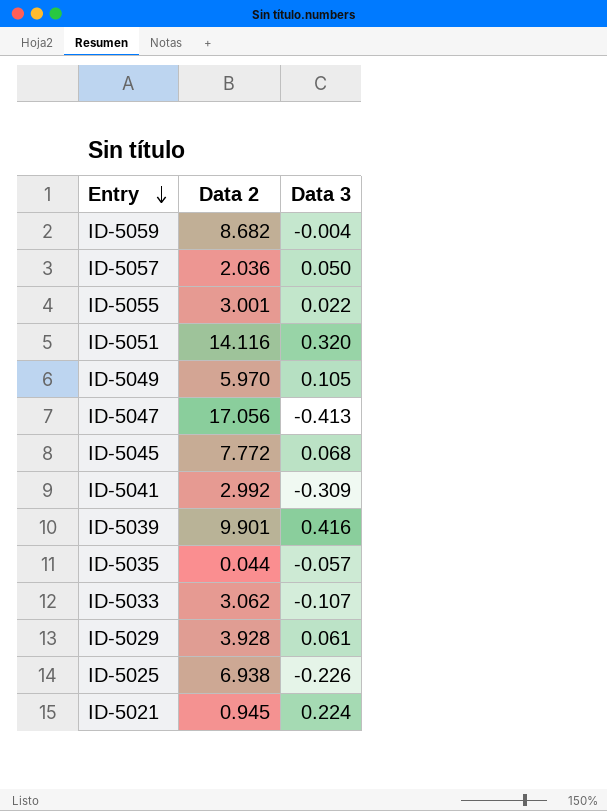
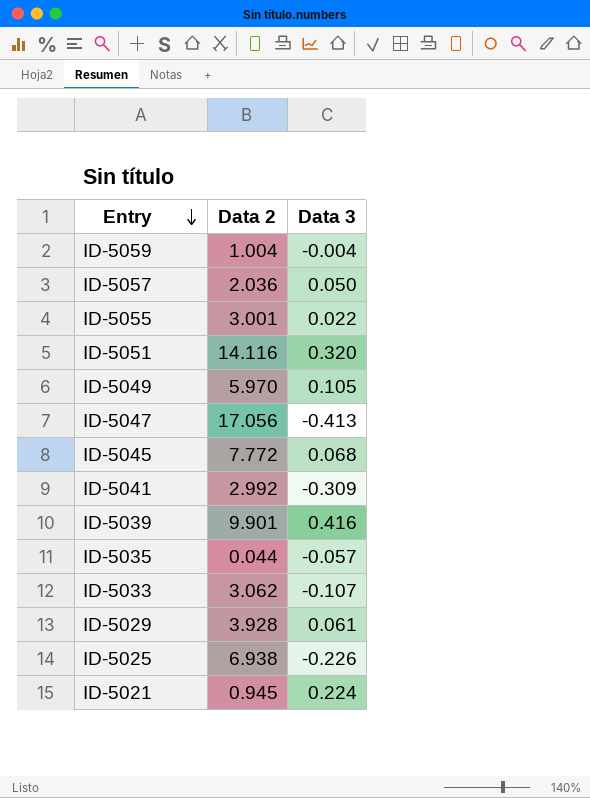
ID-5059 | Data 2: 8.682 -> 1.004

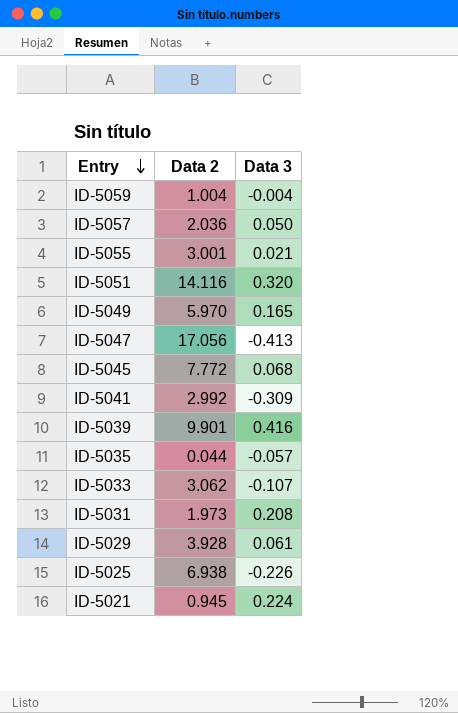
ID-5055 | Data 3: 0.022 -> 0.021
ID-5049 | Data 3: 0.105 -> 0.165
row ID-5031: none -> 1.973 | 0.208

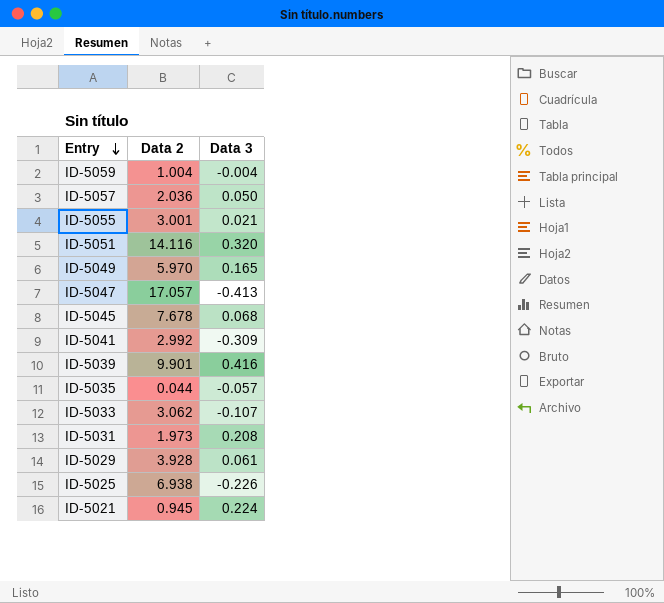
ID-5047 | Data 2: 17.056 -> 17.057
ID-5045 | Data 2: 7.772 -> 7.678

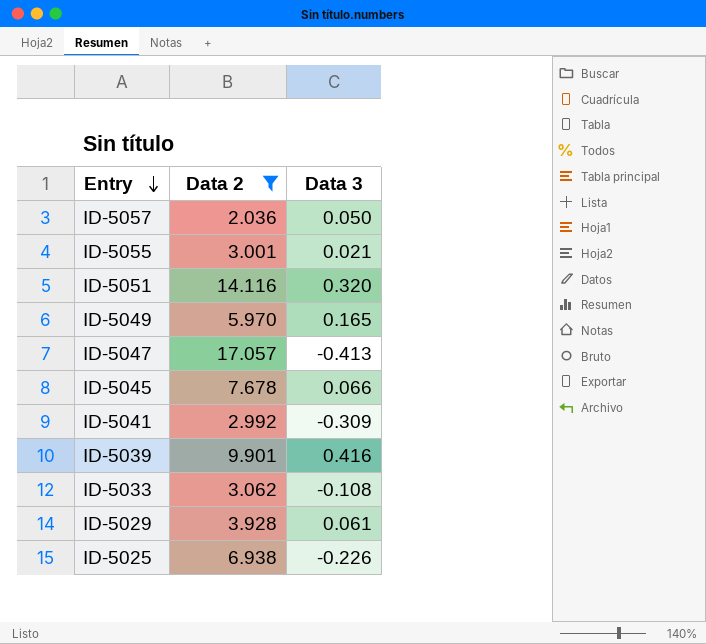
filter: none -> Data 2 >= 2.036
ID-5045 | Data 3: 0.068 -> 0.066
ID-5033 | Data 3: -0.107 -> -0.108

